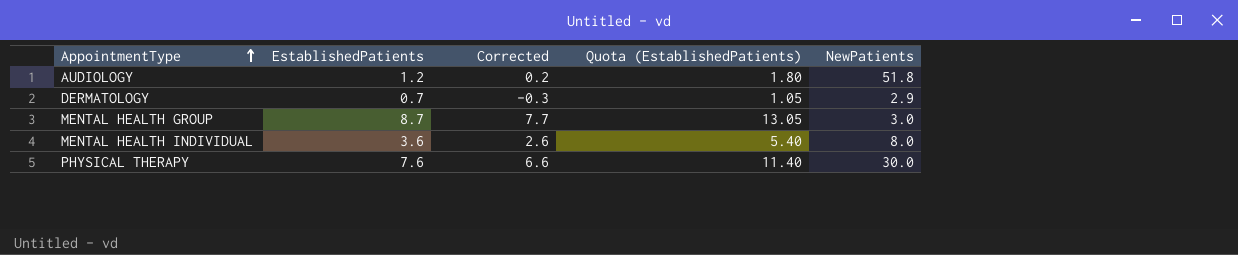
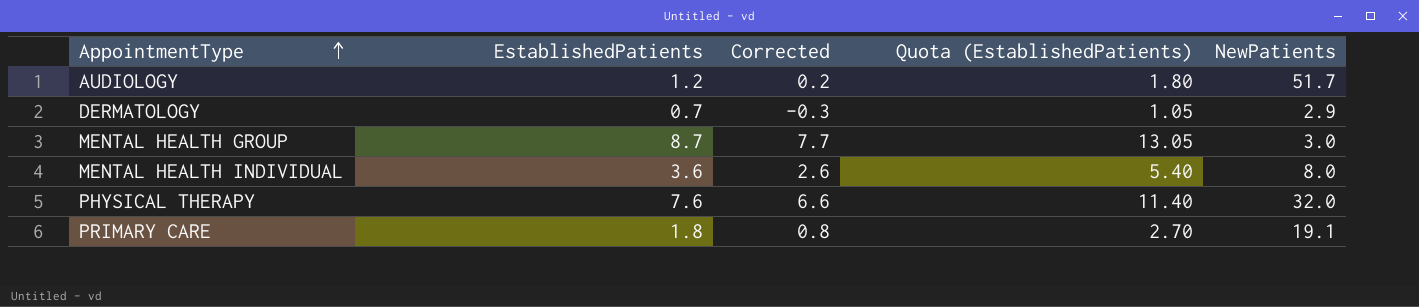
AUDIOLOGY | NewPatients: 51.8 -> 51.7
PHYSICAL THERAPY | NewPatients: 30.0 -> 32.0
row PRIMARY CARE: none -> 1.8 | 0.8 | 2.70 | 19.1

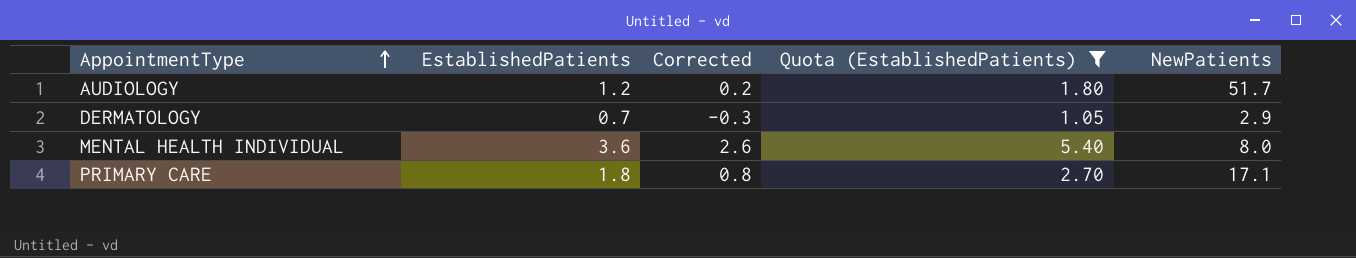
filter: none -> Quota (EstablishedPatients) <= 5.40
PRIMARY CARE | NewPatients: 19.1 -> 17.1

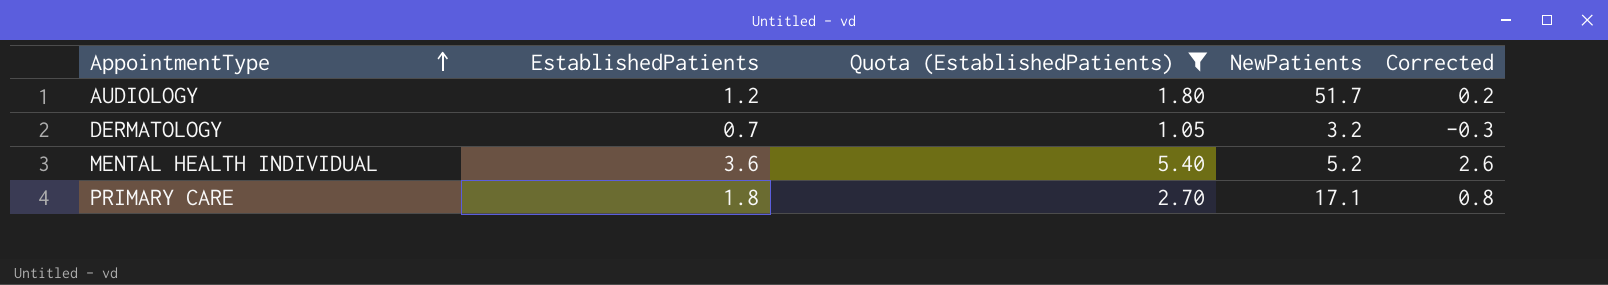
column Corrected | position: 3 -> 5
DERMATOLOGY | NewPatients: 2.9 -> 3.2
MENTAL HEALTH INDIVIDUAL | NewPatients: 8.0 -> 5.2

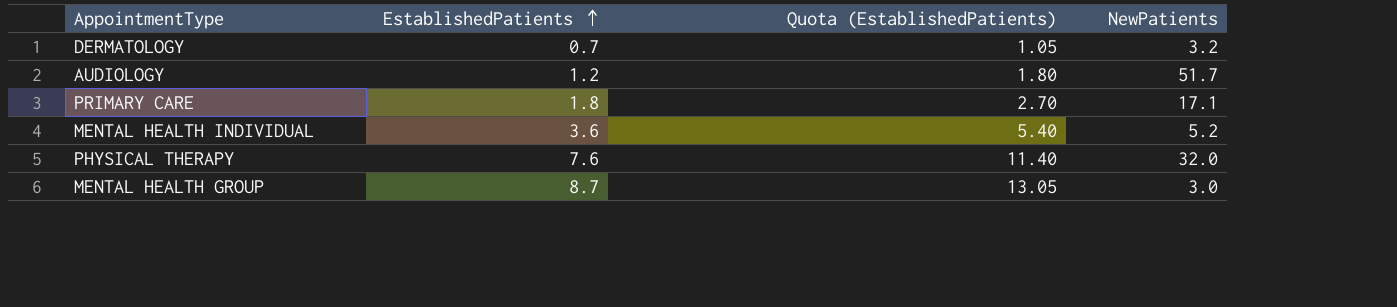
filter: Quota (EstablishedPatients) <= 5.40 -> none
row order: AppointmentType ascending -> EstablishedPatients ascending
column Corrected | formula: [EstablishedPatients] - 1 -> none

